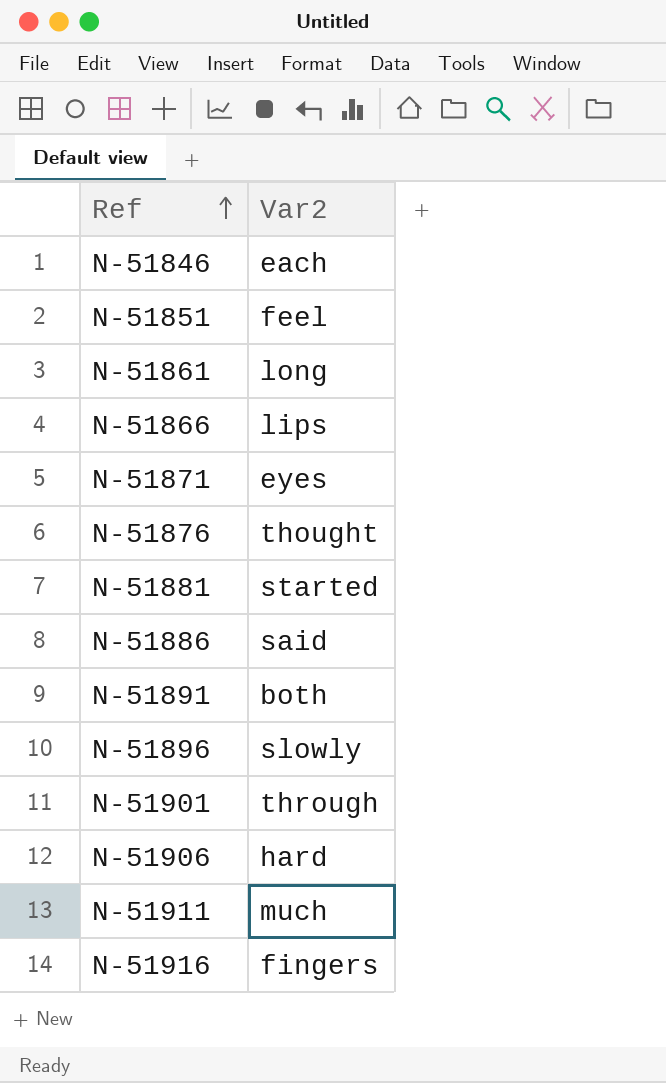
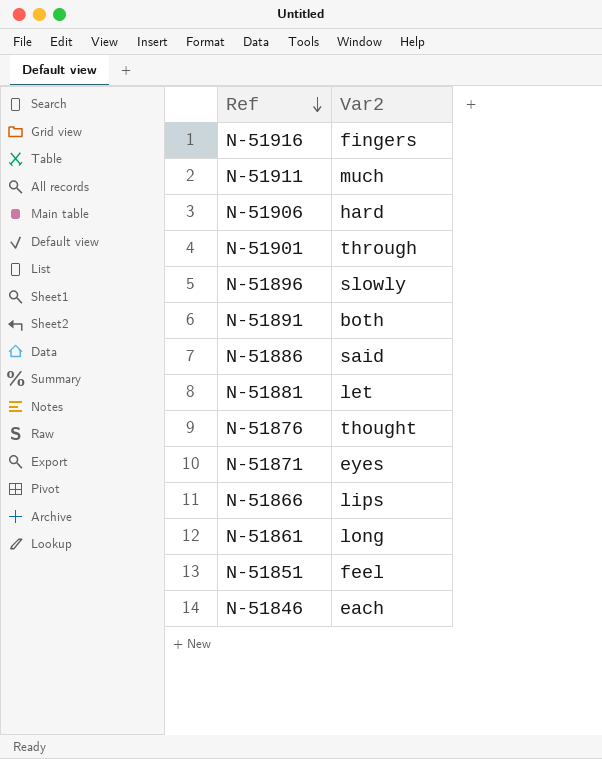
row order: Ref ascending -> Ref descending
N-51881 | Var2: started -> let

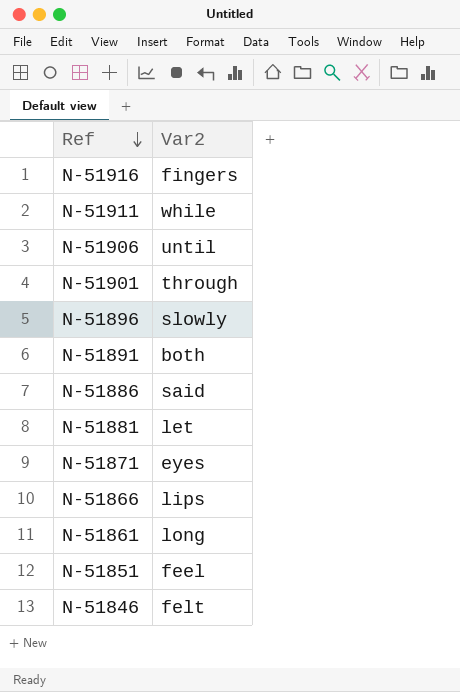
row N-51876: thought -> none
N-51911 | Var2: much -> while
N-51906 | Var2: hard -> until
N-51846 | Var2: each -> felt

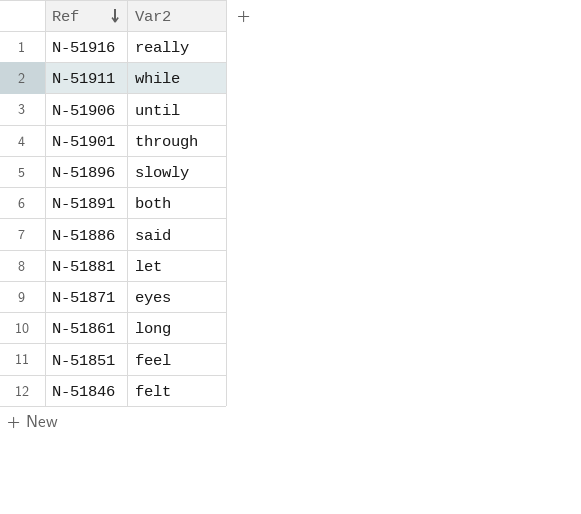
row N-51866: lips -> none
N-51916 | Var2: fingers -> really

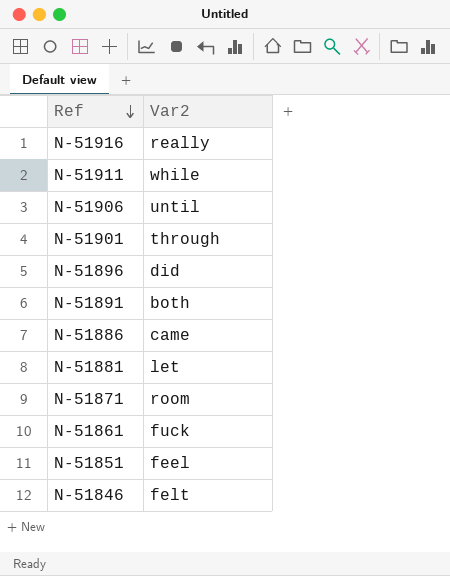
N-51896 | Var2: slowly -> did
N-51886 | Var2: said -> came
N-51871 | Var2: eyes -> room
N-51861 | Var2: long -> fuck

